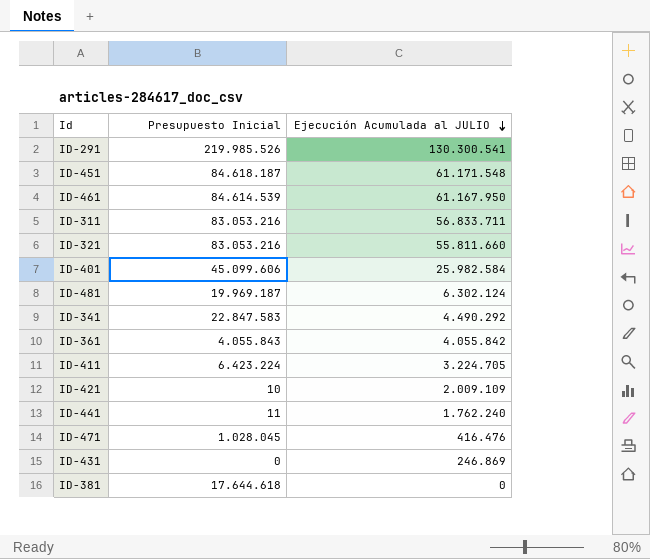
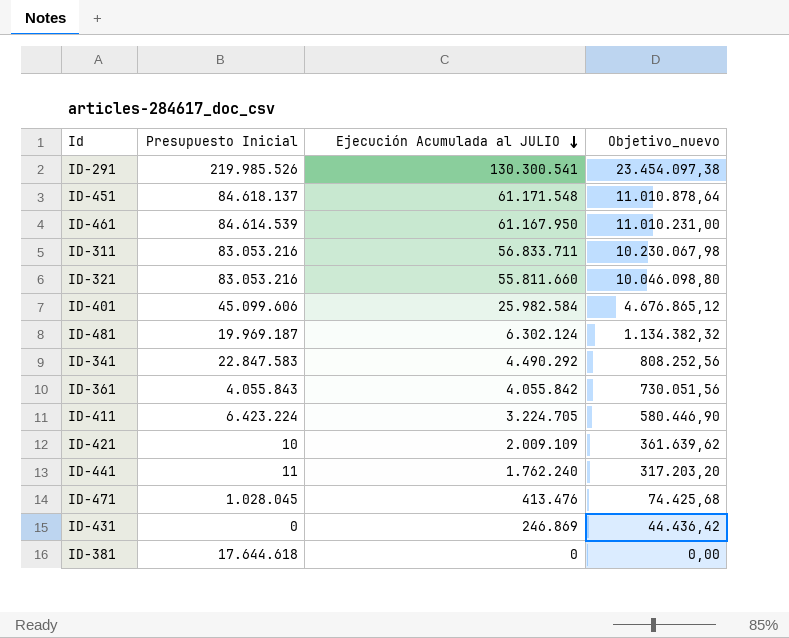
column Objetivo_nuevo | formula: none -> [Ejecución Acumulada al JULIO] * 0,18
ID-451 | Presupuesto Inicial: 84.618.187 -> 84.618.137
ID-471 | Ejecución Acumulada al JULIO: 416.476 -> 413.476

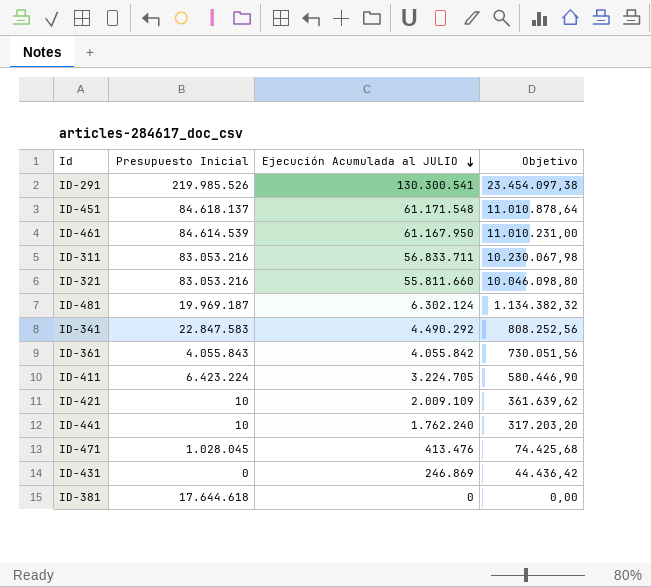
column name: Objetivo_nuevo -> Objetivo
row ID-401: 45.099.606 | 25.982.584 | 4.676.865,12 -> none
ID-441 | Presupuesto Inicial: 11 -> 10

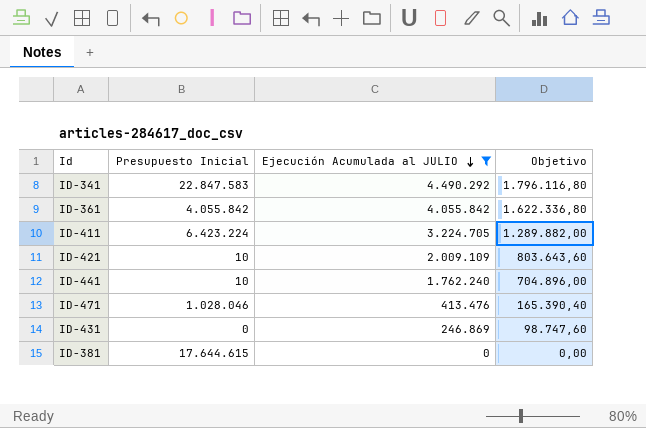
filter: none -> Ejecución Acumulada al JULIO <= 4.490.292
column Objetivo | formula: [Ejecución Acumulada al JULIO] * 0,18 -> [Ejecución Acumulada al JULIO] * 0,4
ID-361 | Presupuesto Inicial: 4.055.843 -> 4.055.842
ID-471 | Presupuesto Inicial: 1.028.045 -> 1.028.046
ID-381 | Presupuesto Inicial: 17.644.618 -> 17.644.615

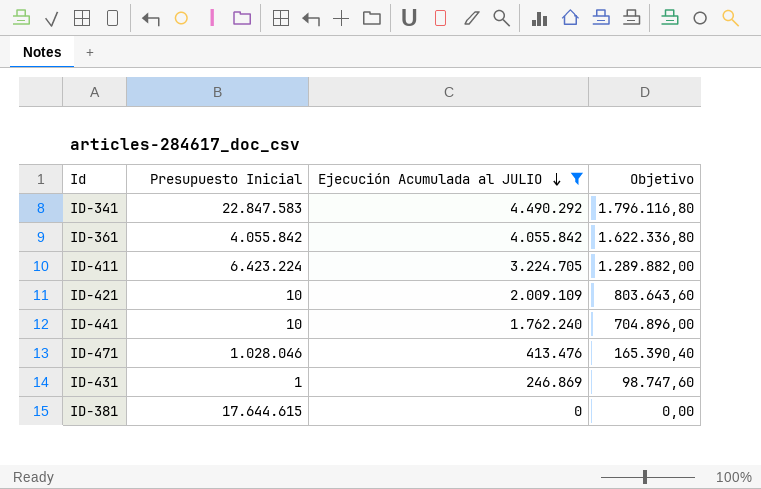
ID-431 | Presupuesto Inicial: 0 -> 1

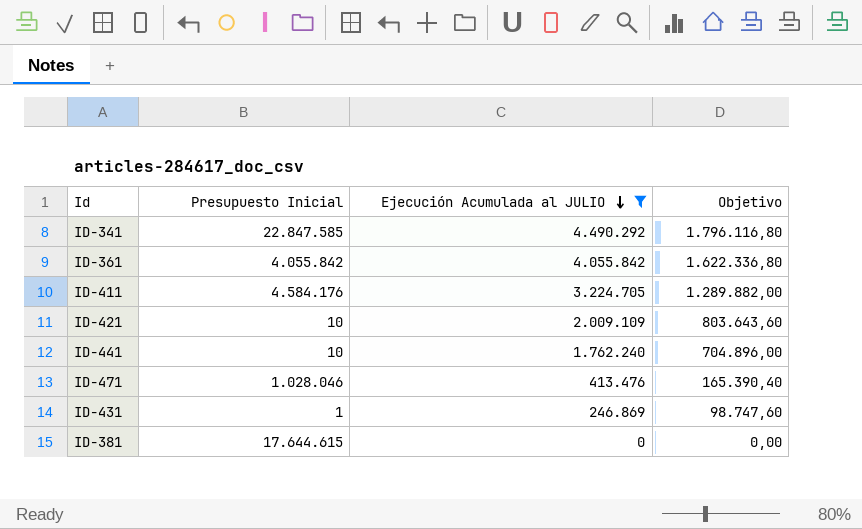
ID-341 | Presupuesto Inicial: 22.847.583 -> 22.847.585
ID-411 | Presupuesto Inicial: 6.423.224 -> 4.584.176

